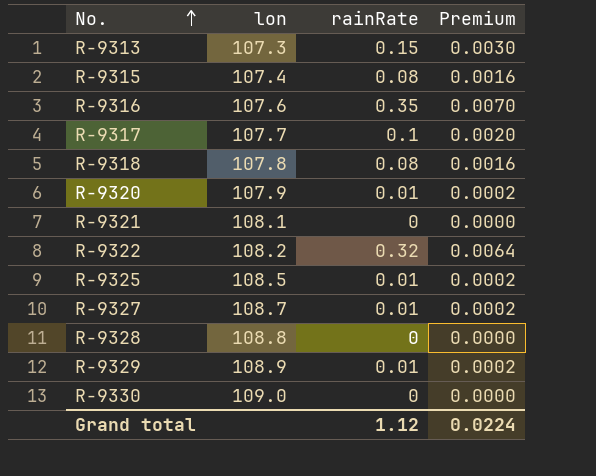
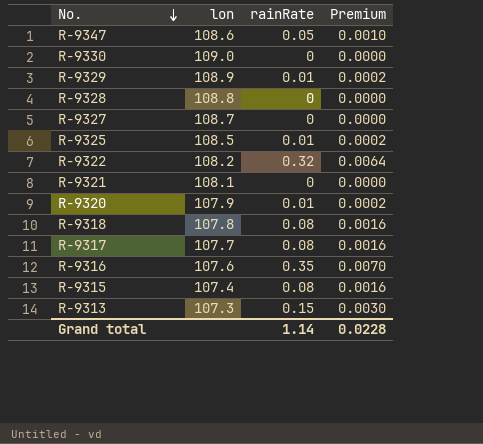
row order: No. ascending -> No. descending
row R-9347: none -> 108.6 | 0.05 | 0.0010
R-9327 | rainRate: 0.01 -> 0
R-9327 | Premium: 0.0002 -> 0.0000
R-9317 | rainRate: 0.1 -> 0.08
R-9317 | Premium: 0.0020 -> 0.0016
Grand total | rainRate: 1.12 -> 1.14
Grand total | Premium: 0.0224 -> 0.0228

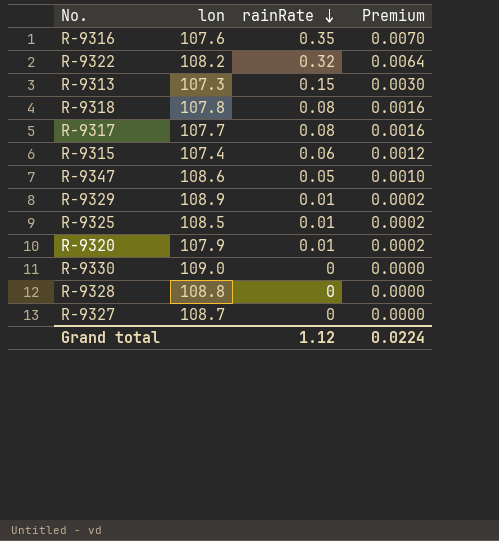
row order: No. descending -> rainRate descending
row R-9321: 108.1 | 0 | 0.0000 -> none
R-9315 | rainRate: 0.08 -> 0.06
R-9315 | Premium: 0.0016 -> 0.0012
Grand total | rainRate: 1.14 -> 1.12
Grand total | Premium: 0.0228 -> 0.0224

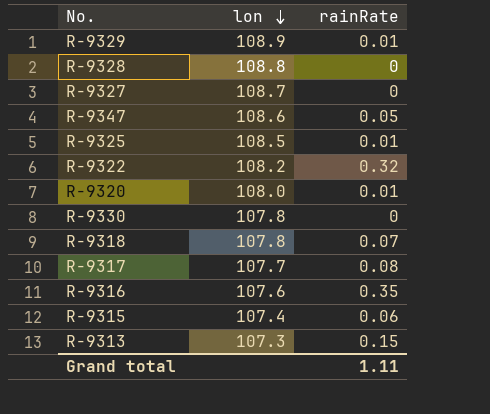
row order: rainRate descending -> lon descending
column Premium | formula: [rainRate] * 0.02 -> none
R-9320 | lon: 107.9 -> 108.0
R-9330 | lon: 109.0 -> 107.8
R-9318 | rainRate: 0.08 -> 0.07
Grand total | rainRate: 1.12 -> 1.11

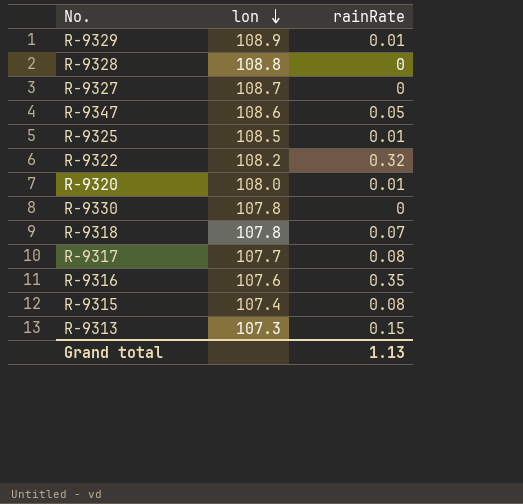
R-9315 | rainRate: 0.06 -> 0.08
Grand total | rainRate: 1.11 -> 1.13

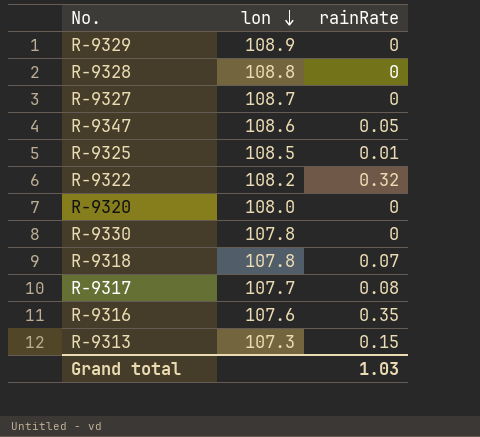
row R-9315: 107.4 | 0.08 -> none
R-9329 | rainRate: 0.01 -> 0
R-9320 | rainRate: 0.01 -> 0
Grand total | rainRate: 1.13 -> 1.03

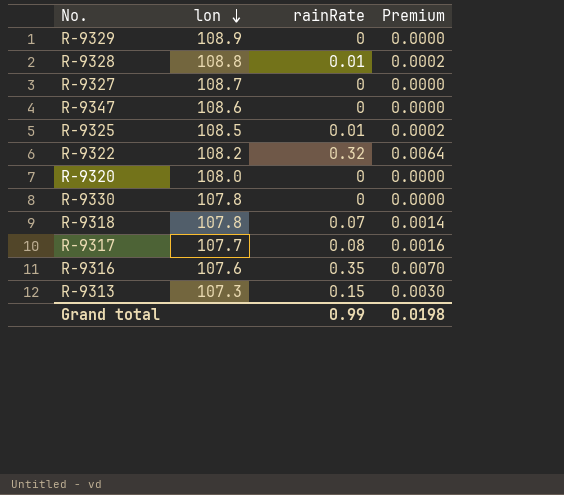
column Premium | formula: none -> [rainRate] * 0.02
R-9328 | rainRate: 0 -> 0.01
R-9347 | rainRate: 0.05 -> 0
Grand total | rainRate: 1.03 -> 0.99

